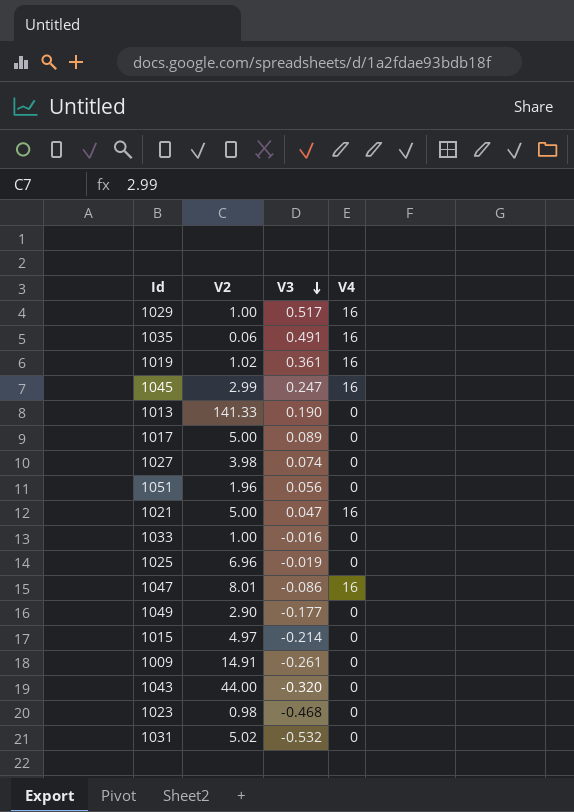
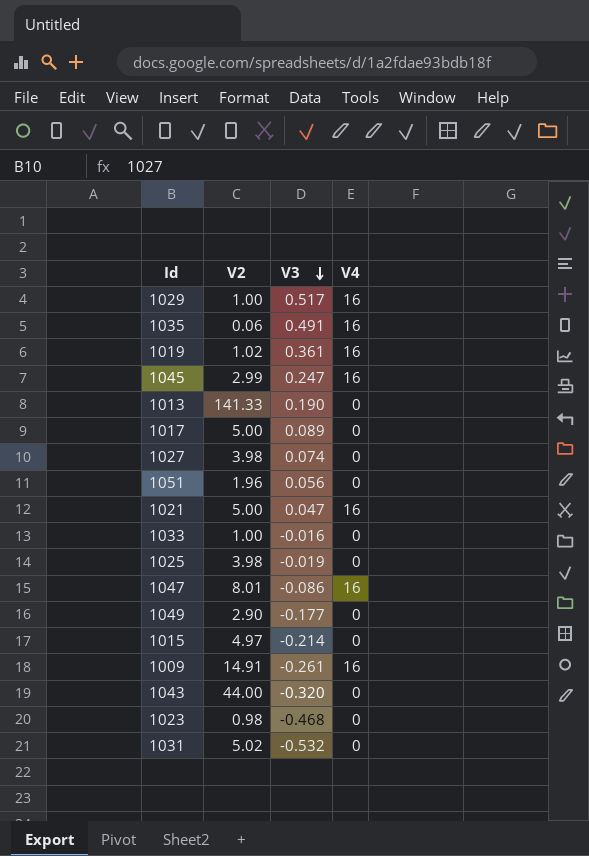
1025 | V2: 6.96 -> 3.98
1009 | V4: 0 -> 16

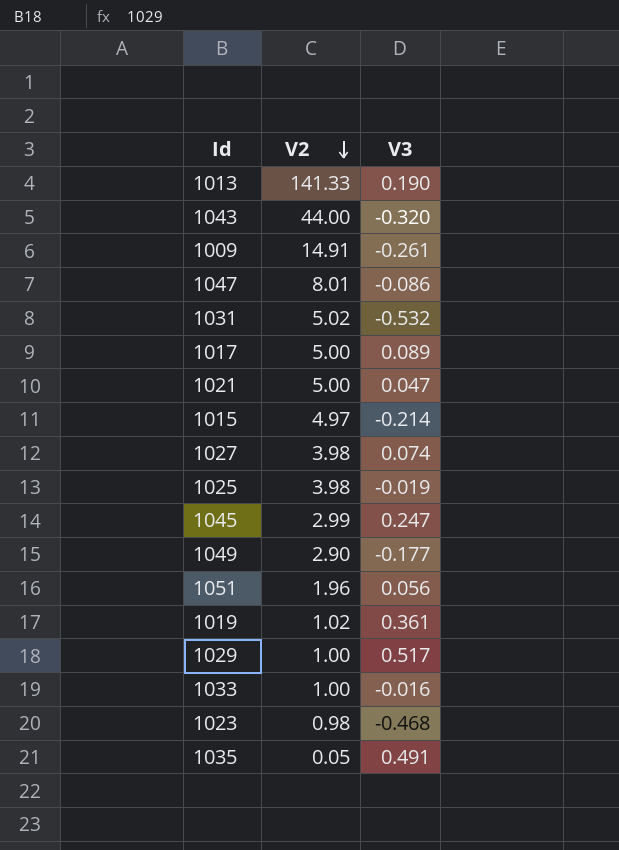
row order: V3 descending -> V2 descending
column V4 | position: 4 -> none
1035 | V2: 0.06 -> 0.05

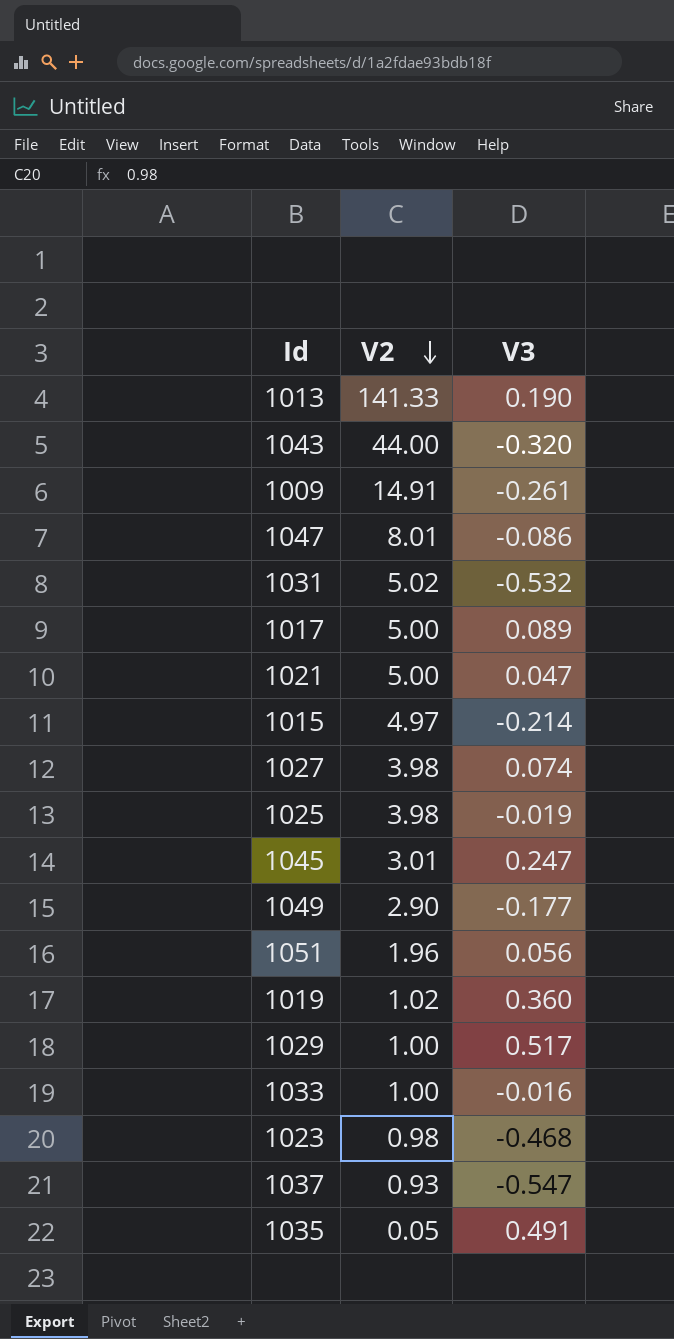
1045 | V2: 2.99 -> 3.01
1019 | V3: 0.361 -> 0.360
row 1037: none -> 0.93 | -0.547

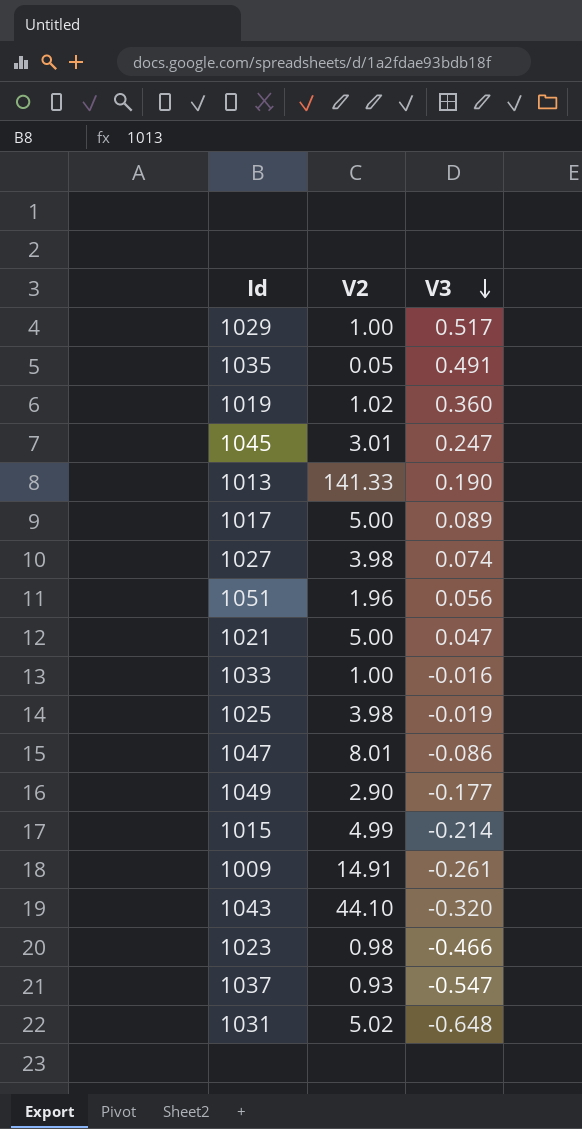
row order: V2 descending -> V3 descending
1015 | V2: 4.97 -> 4.99
1043 | V2: 44.00 -> 44.10
1023 | V3: -0.468 -> -0.466
1031 | V3: -0.532 -> -0.648

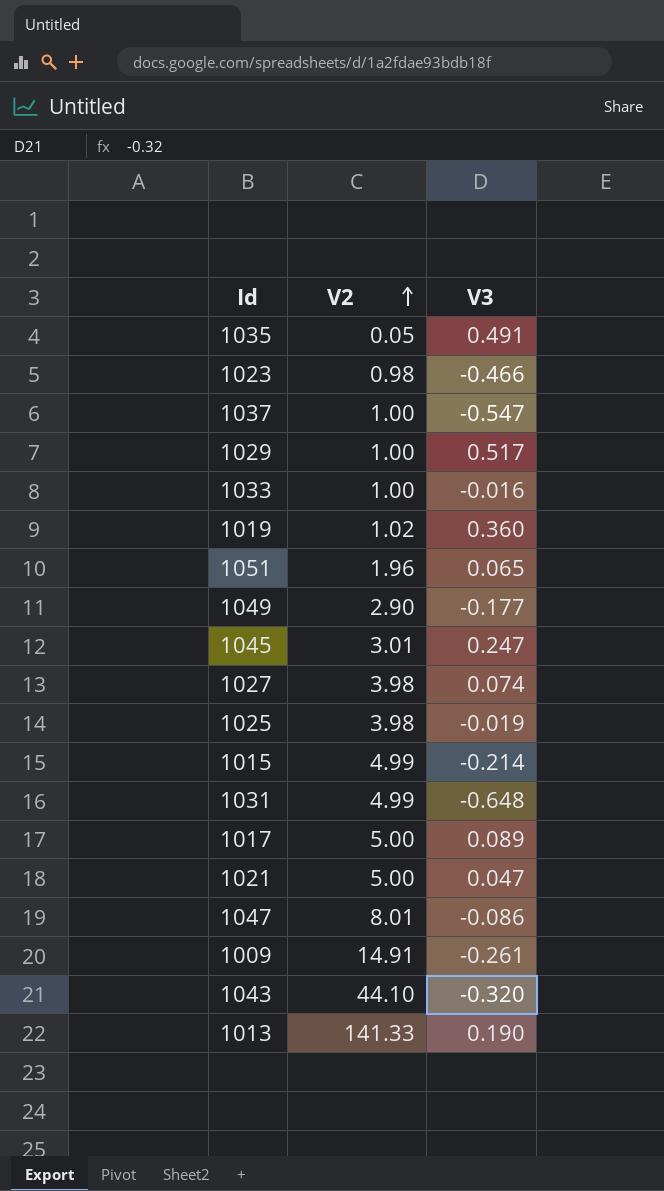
row order: V3 descending -> V2 ascending
1037 | V2: 0.93 -> 1.00
1051 | V3: 0.056 -> 0.065
1031 | V2: 5.02 -> 4.99

